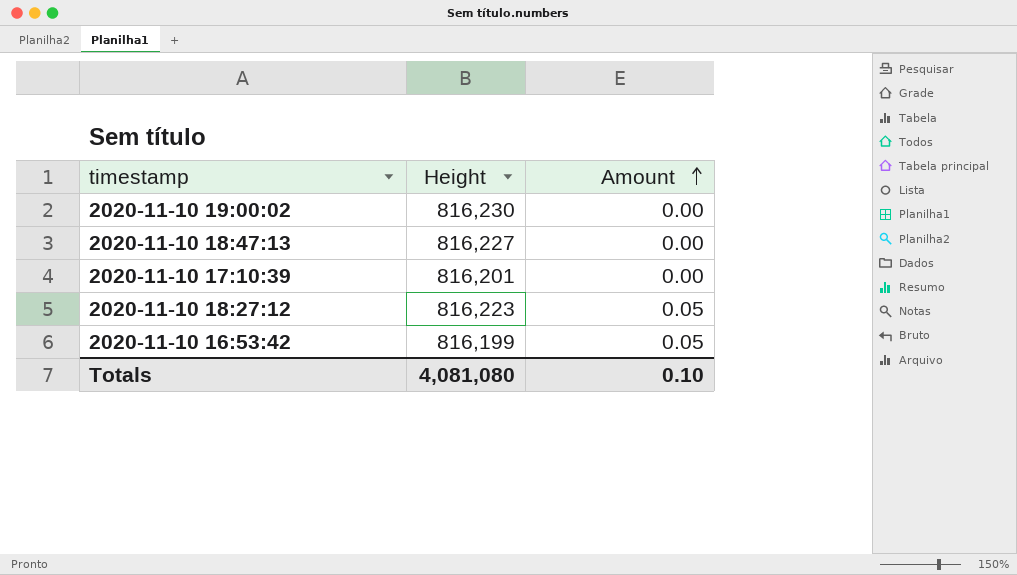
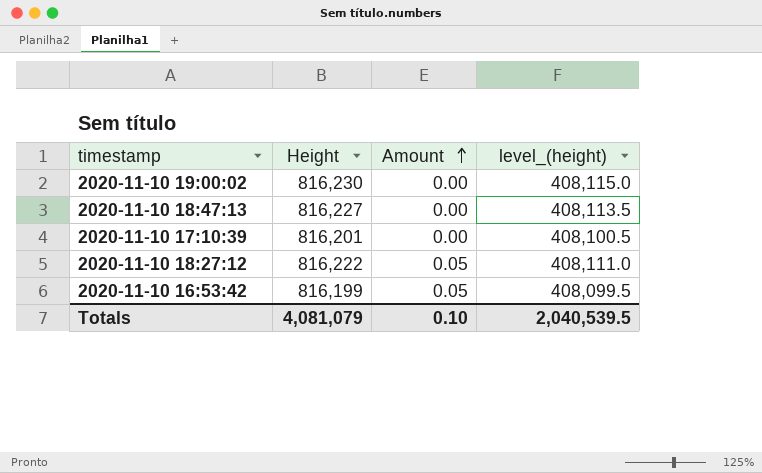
column level_(height) | formula: none -> [Height] * 0.5
2020-11-10 18:27:12 | Height: 816,223 -> 816,222
Totals | Height: 4,081,080 -> 4,081,079

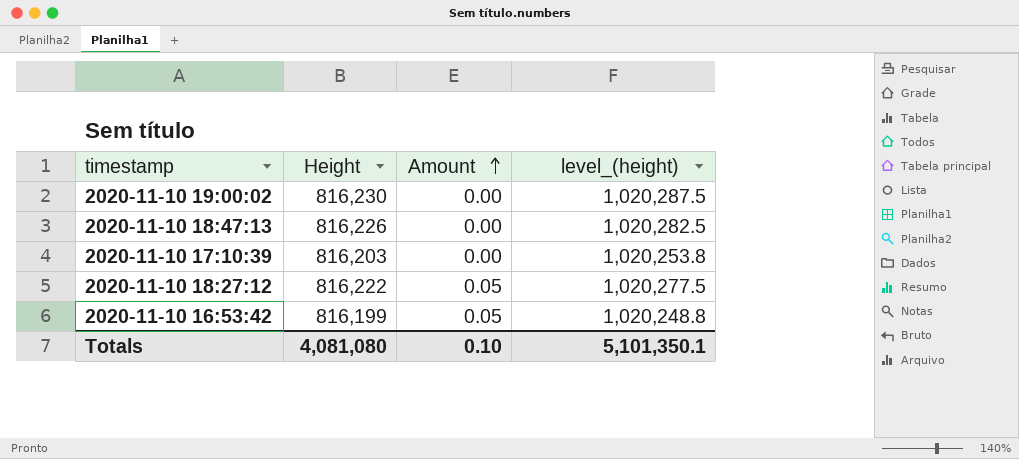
column level_(height) | formula: [Height] * 0.5 -> [Height] * 1.25
2020-11-10 18:47:13 | Height: 816,227 -> 816,226
2020-11-10 17:10:39 | Height: 816,201 -> 816,203
Totals | Height: 4,081,079 -> 4,081,080
Totals | level_(height): 2,040,539.5 -> 5,101,350.1

